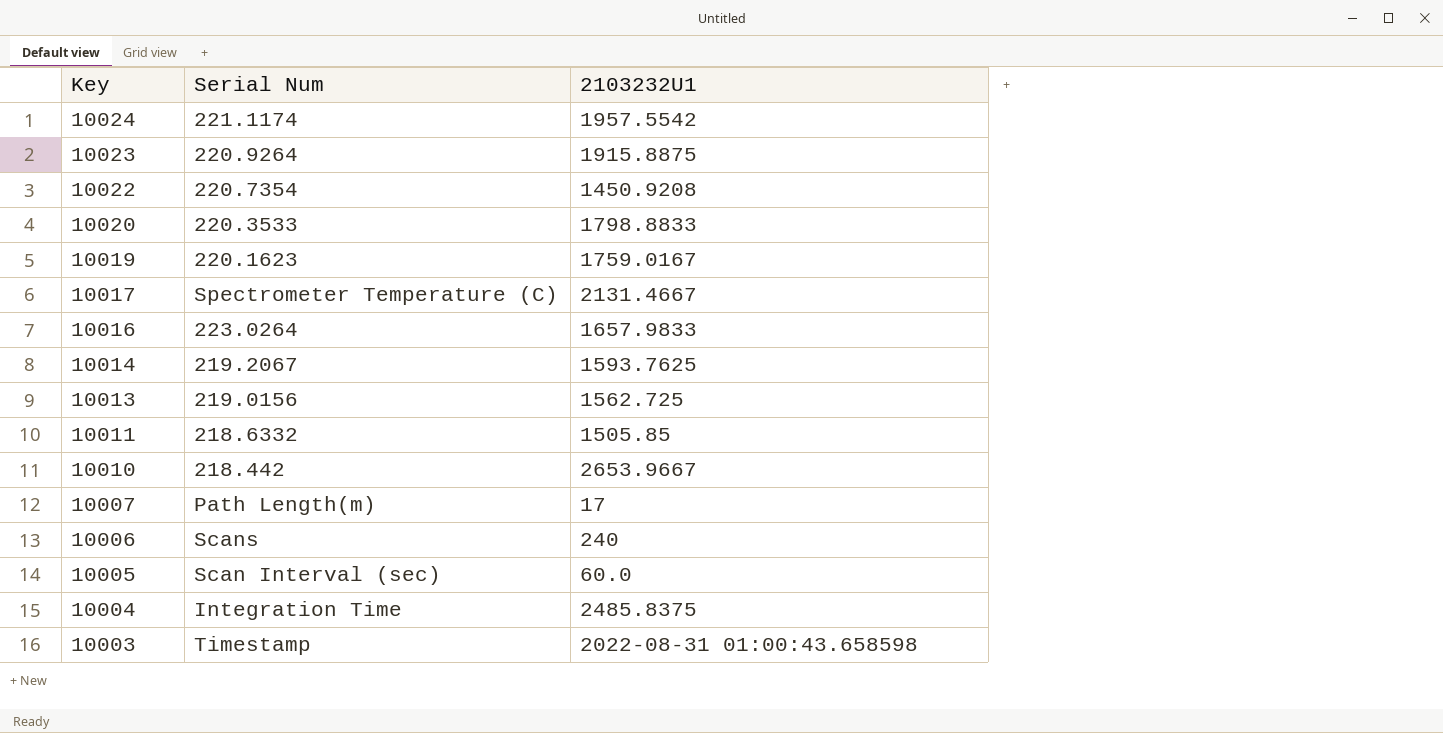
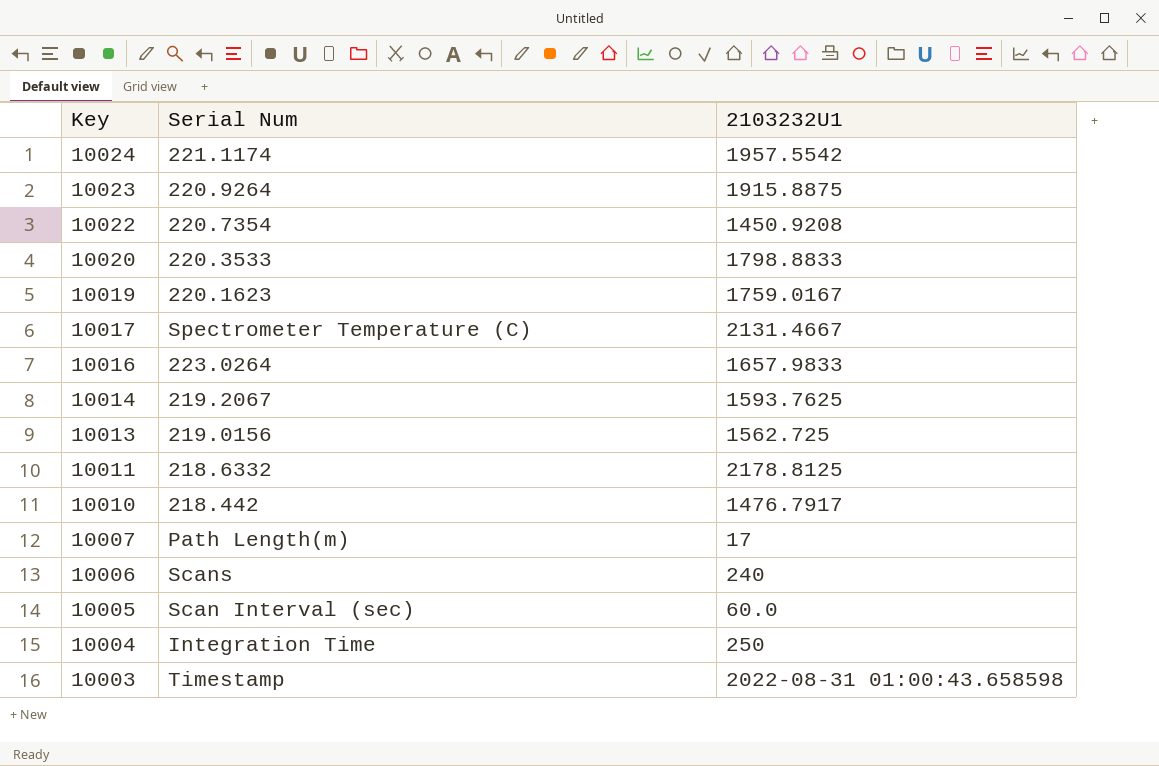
10011 | 2103232U1: 1505.85 -> 2178.8125
10010 | 2103232U1: 2653.9667 -> 1476.7917
10004 | 2103232U1: 2485.8375 -> 250

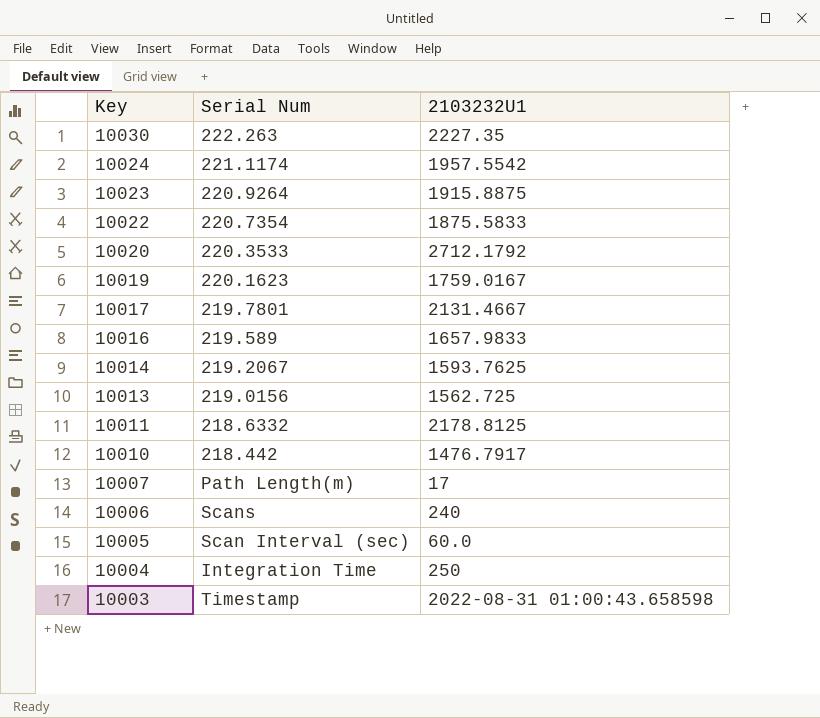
row 10030: none -> 222.263 | 2227.35
10022 | 2103232U1: 1450.9208 -> 1875.5833
10020 | 2103232U1: 1798.8833 -> 2712.1792
10017 | Serial Num: Spectrometer Temperature (C) -> 219.7801
10016 | Serial Num: 223.0264 -> 219.589

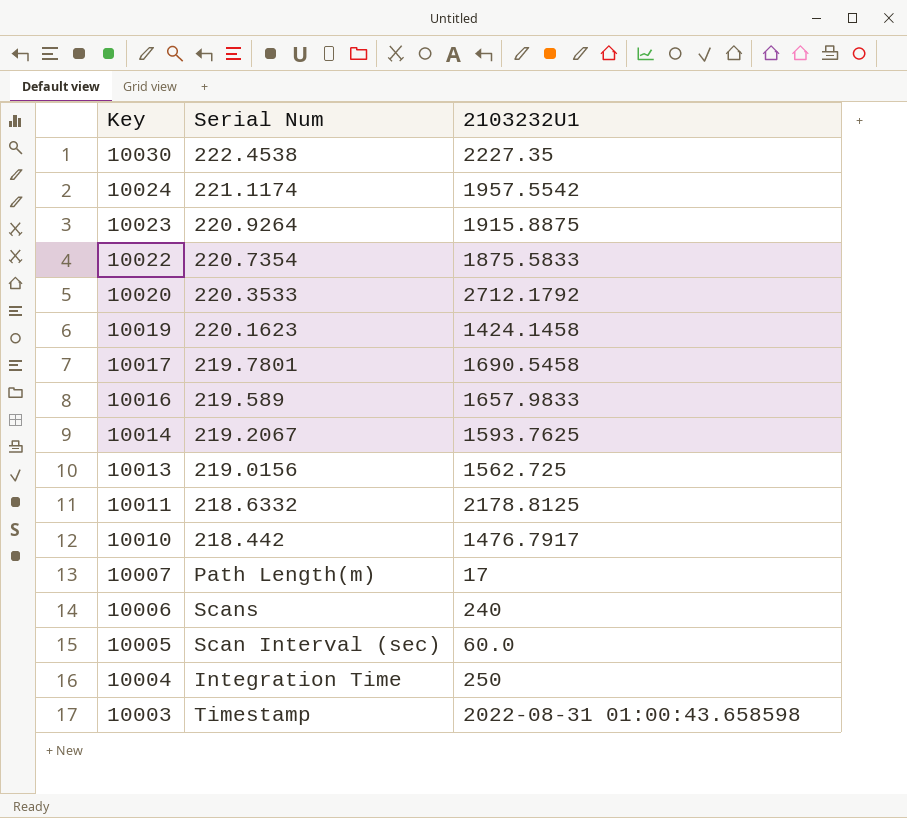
10030 | Serial Num: 222.263 -> 222.4538
10019 | 2103232U1: 1759.0167 -> 1424.1458
10017 | 2103232U1: 2131.4667 -> 1690.5458

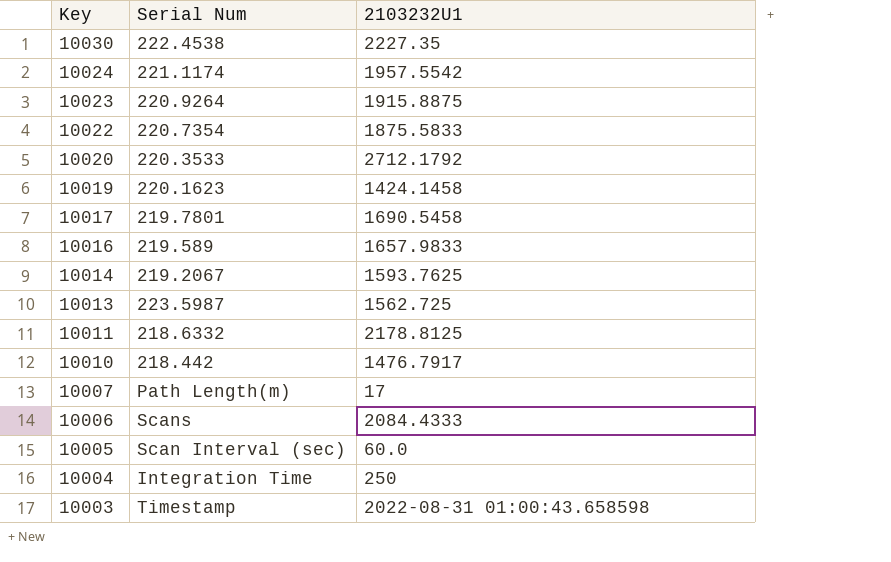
10013 | Serial Num: 219.0156 -> 223.5987
10006 | 2103232U1: 240 -> 2084.4333

